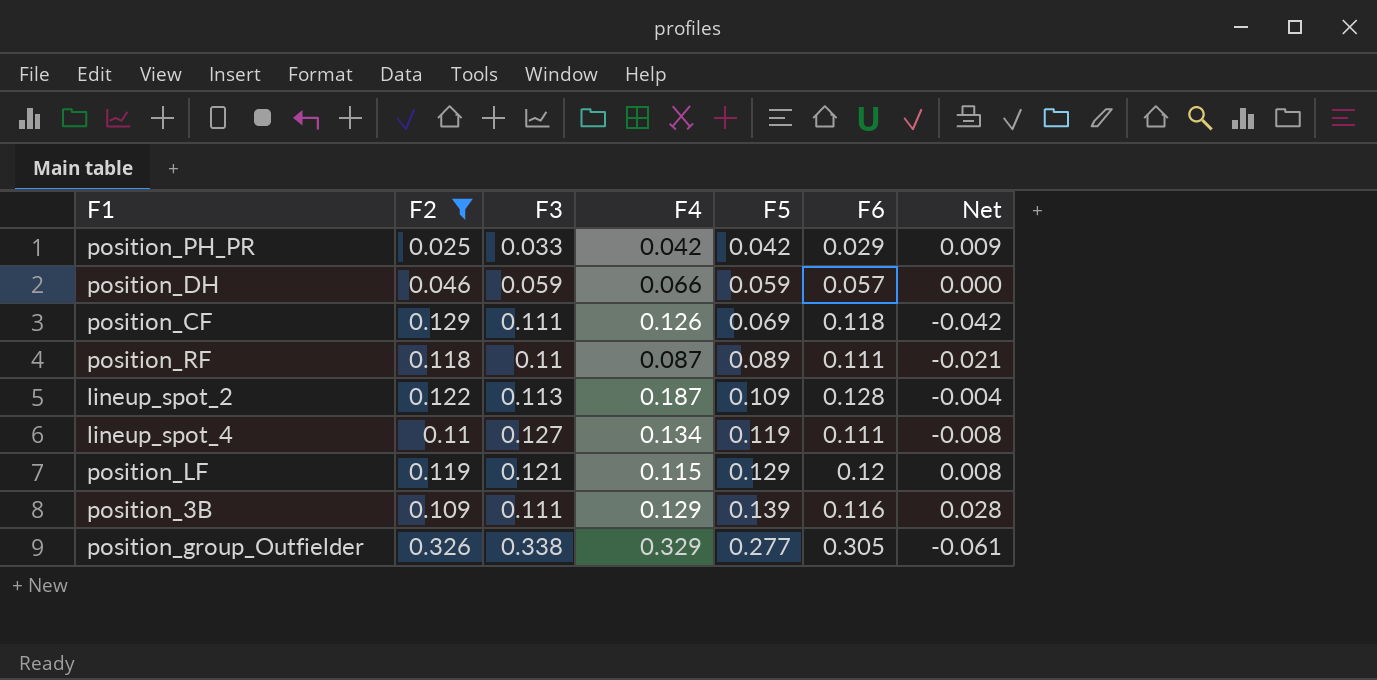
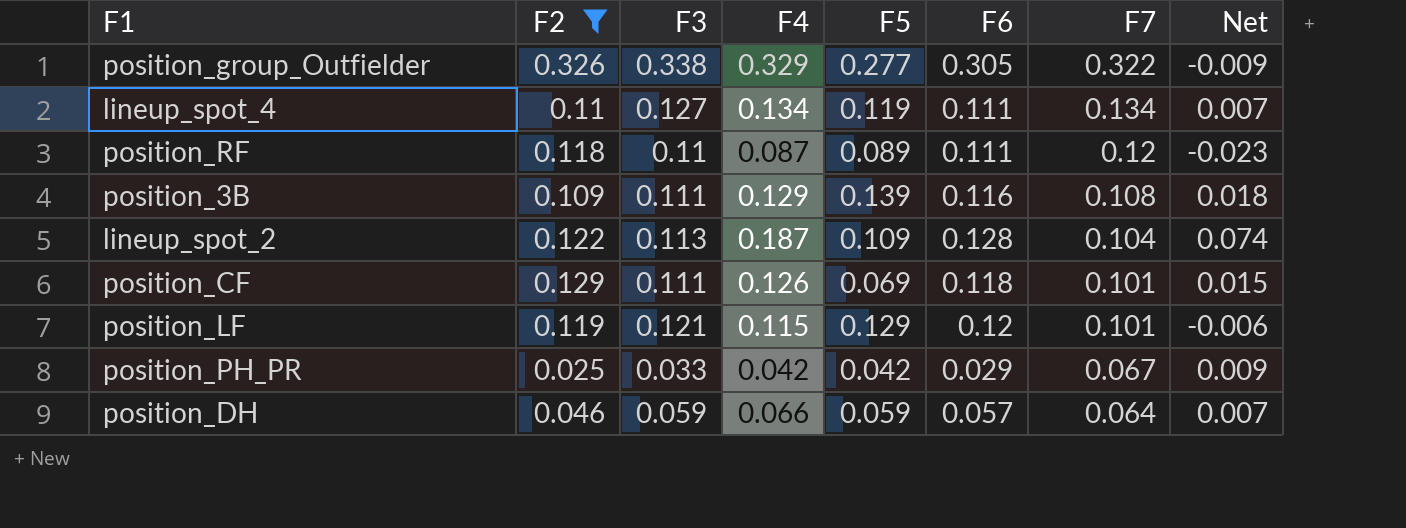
row order: F5 ascending -> F7 descending
column F7 | position: none -> 7
column Net | formula: [F5] - [F3] -> [F4] - [F3]

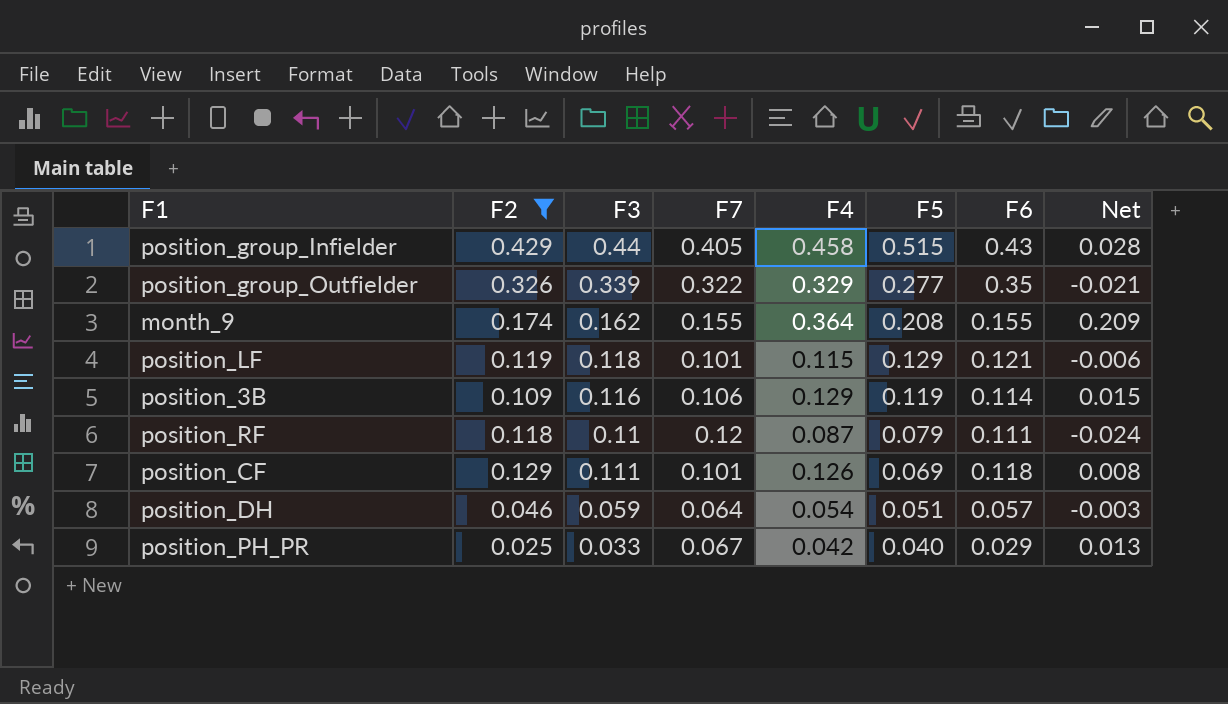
row order: F7 descending -> F5 descending
column F7 | position: 7 -> 4
column Net | formula: [F4] - [F3] -> [F4] - [F6]
row lineup_spot_4: 0.11 | 0.127 | 0.134 | 0.119 | 0.111 | 0.134 | 0.007 -> none
row lineup_spot_2: 0.122 | 0.113 | 0.187 | 0.109 | 0.128 | 0.104 | 0.074 -> none
row position_group_Infielder: none -> 0.429 | 0.44 | 0.405 | 0.458 | 0.515 | 0.43 | 0.028
position_group_Outfielder | F3: 0.338 -> 0.339
position_group_Outfielder | F6: 0.305 -> 0.35
row month_9: none -> 0.174 | 0.162 | 0.155 | 0.364 | 0.208 | 0.155 | 0.209
position_LF | F3: 0.121 -> 0.118
position_LF | F6: 0.12 -> 0.121
position_3B | F3: 0.111 -> 0.116
position_3B | F7: 0.108 -> 0.106
position_3B | F5: 0.139 -> 0.119
position_3B | F6: 0.116 -> 0.114
position_RF | F5: 0.089 -> 0.079
position_DH | F4: 0.066 -> 0.054
position_DH | F5: 0.059 -> 0.051
position_PH_PR | F5: 0.042 -> 0.040

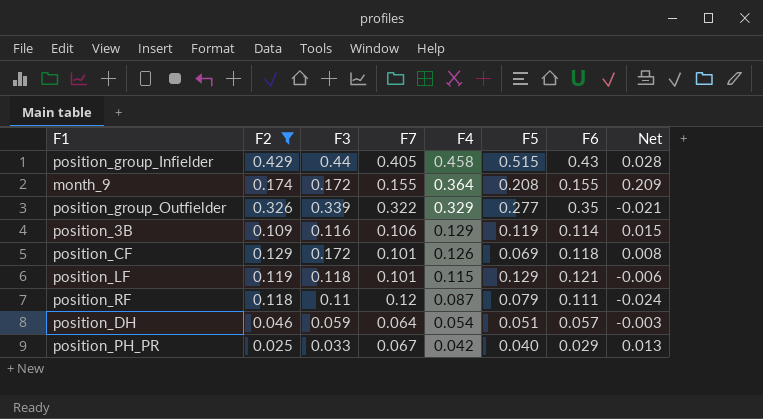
row order: F5 descending -> F4 descending
month_9 | F3: 0.162 -> 0.172
position_CF | F3: 0.111 -> 0.172

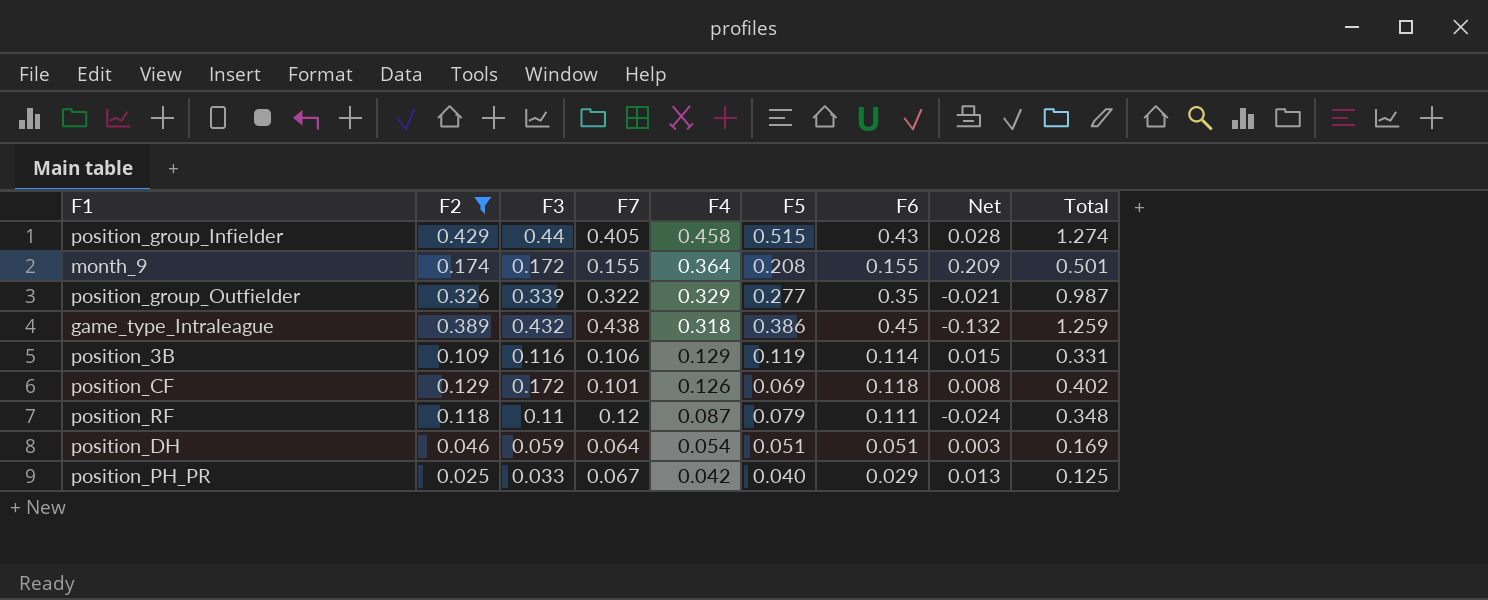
column Total | formula: none -> [F2] + [F3] + [F7]
row position_LF: 0.119 | 0.118 | 0.101 | 0.115 | 0.129 | 0.121 | -0.006 -> none
row game_type_Intraleague: none -> 0.389 | 0.432 | 0.438 | 0.318 | 0.386 | 0.45 | -0.132 | 1.259
position_DH | F6: 0.057 -> 0.051
position_DH | Net: -0.003 -> 0.003

